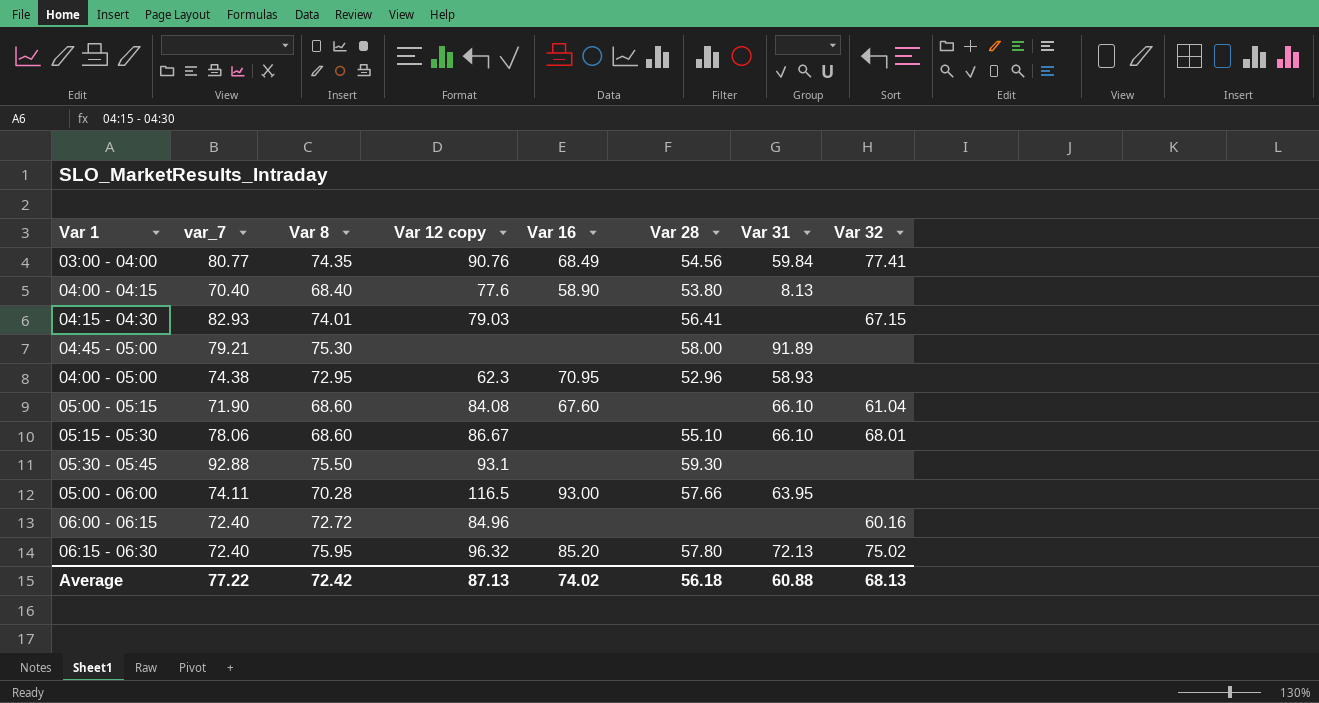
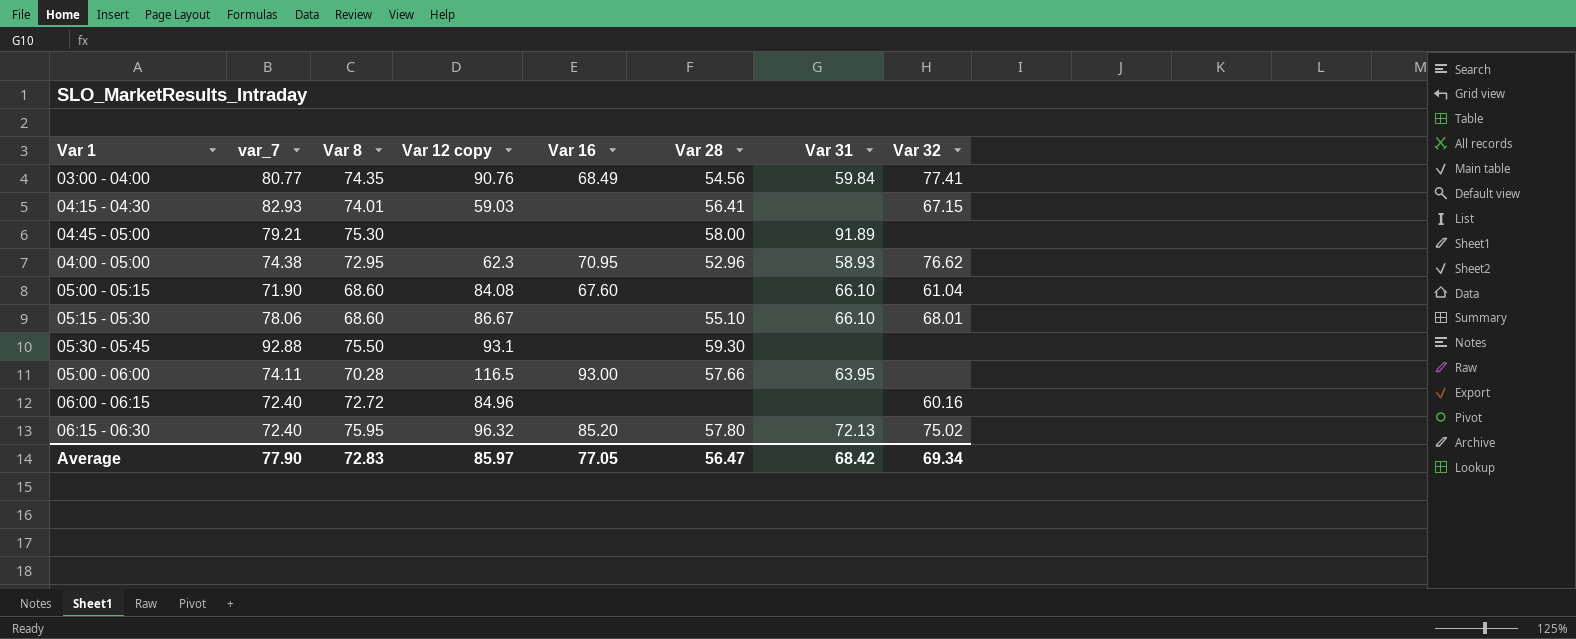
row 04:00 - 04:15: 70.40 | 68.40 | 77.6 | 58.90 | 53.80 | 8.13 | none -> none
04:15 - 04:30 | Var 12 copy: 79.03 -> 59.03
04:00 - 05:00 | Var 32: none -> 76.62
Average | var_7: 77.22 -> 77.90
Average | Var 8: 72.42 -> 72.83
Average | Var 12 copy: 87.13 -> 85.97
Average | Var 16: 74.02 -> 77.05
Average | Var 28: 56.18 -> 56.47
Average | Var 31: 60.88 -> 68.42
Average | Var 32: 68.13 -> 69.34

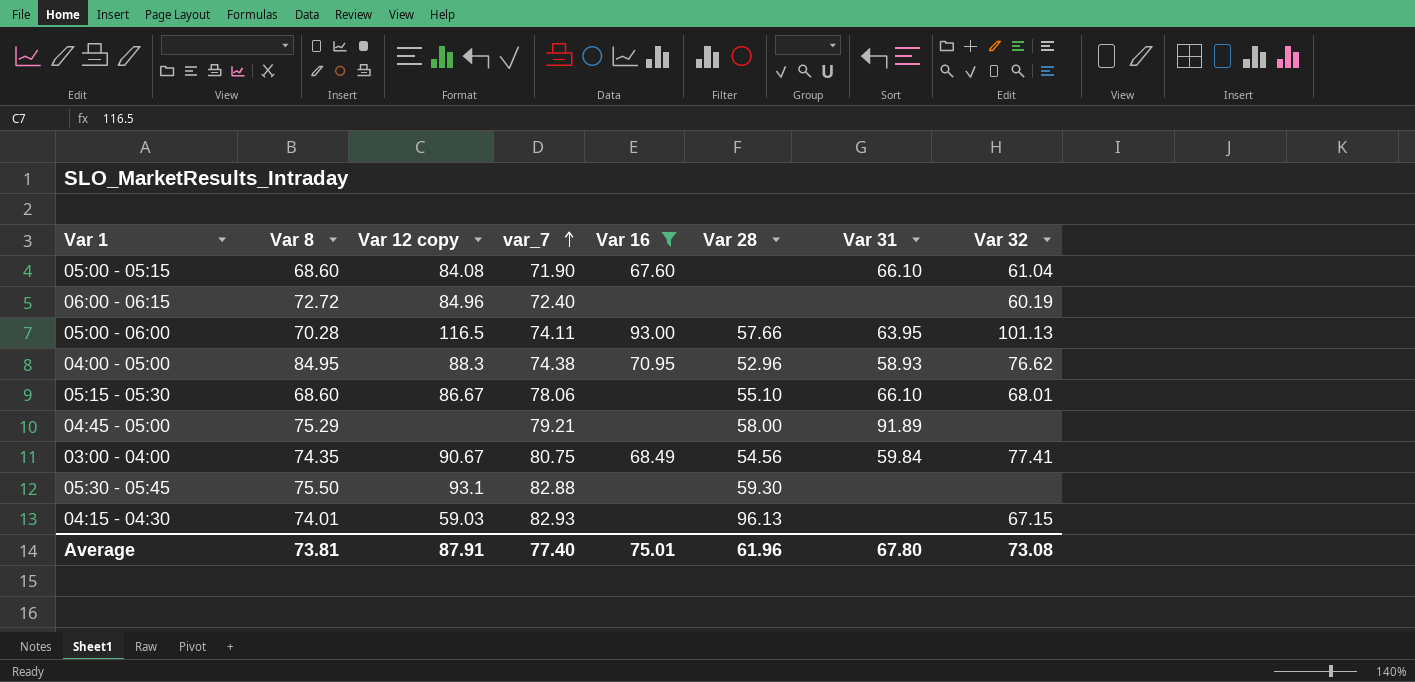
filter: none -> Var 16 != 85.20
row order: none -> var_7 ascending
column var_7 | position: 2 -> 4
06:00 - 06:15 | Var 32: 60.16 -> 60.19
05:00 - 06:00 | Var 32: none -> 101.13
04:00 - 05:00 | Var 8: 72.95 -> 84.95
04:00 - 05:00 | Var 12 copy: 62.3 -> 88.3
04:45 - 05:00 | Var 8: 75.30 -> 75.29
03:00 - 04:00 | Var 12 copy: 90.76 -> 90.67
03:00 - 04:00 | var_7: 80.77 -> 80.75
05:30 - 05:45 | var_7: 92.88 -> 82.88
04:15 - 04:30 | Var 28: 56.41 -> 96.13
Average | Var 8: 72.83 -> 73.81
Average | Var 12 copy: 85.97 -> 87.91
Average | var_7: 77.90 -> 77.40
Average | Var 16: 77.05 -> 75.01
Average | Var 28: 56.47 -> 61.96
Average | Var 31: 68.42 -> 67.80
Average | Var 32: 69.34 -> 73.08

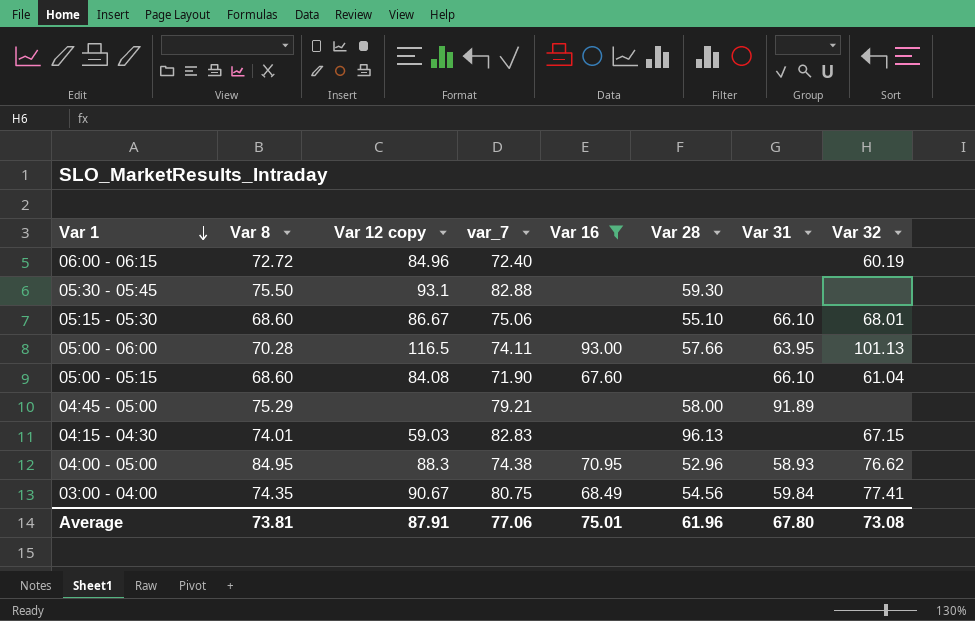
row order: var_7 ascending -> Var 1 descending
05:15 - 05:30 | var_7: 78.06 -> 75.06
04:15 - 04:30 | var_7: 82.93 -> 82.83
Average | var_7: 77.40 -> 77.06

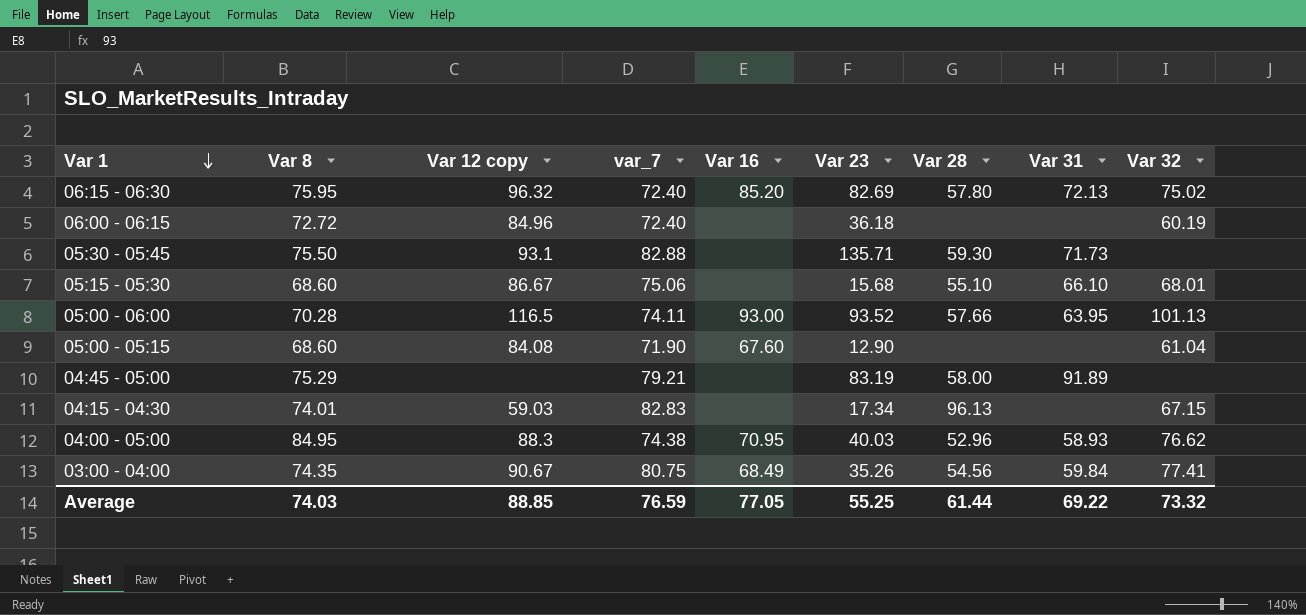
filter: Var 16 != 85.20 -> none
column Var 23 | position: none -> 6
05:30 - 05:45 | Var 31: none -> 71.73
05:00 - 05:15 | Var 31: 66.10 -> none
Average | Var 8: 73.81 -> 74.03
Average | Var 12 copy: 87.91 -> 88.85
Average | var_7: 77.06 -> 76.59
Average | Var 16: 75.01 -> 77.05
Average | Var 28: 61.96 -> 61.44
Average | Var 31: 67.80 -> 69.22
Average | Var 32: 73.08 -> 73.32

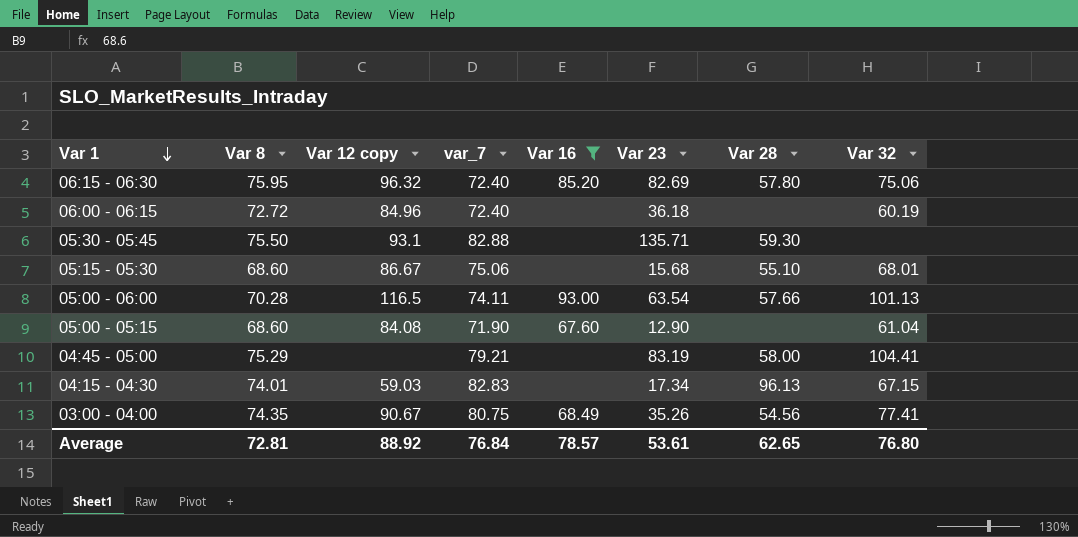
filter: none -> Var 16 != 70.95
column Var 31 | position: 8 -> none
06:15 - 06:30 | Var 32: 75.02 -> 75.06
05:00 - 06:00 | Var 23: 93.52 -> 63.54
04:45 - 05:00 | Var 32: none -> 104.41
Average | Var 8: 74.03 -> 72.81
Average | Var 12 copy: 88.85 -> 88.92
Average | var_7: 76.59 -> 76.84
Average | Var 16: 77.05 -> 78.57
Average | Var 23: 55.25 -> 53.61
Average | Var 28: 61.44 -> 62.65
Average | Var 32: 73.32 -> 76.80

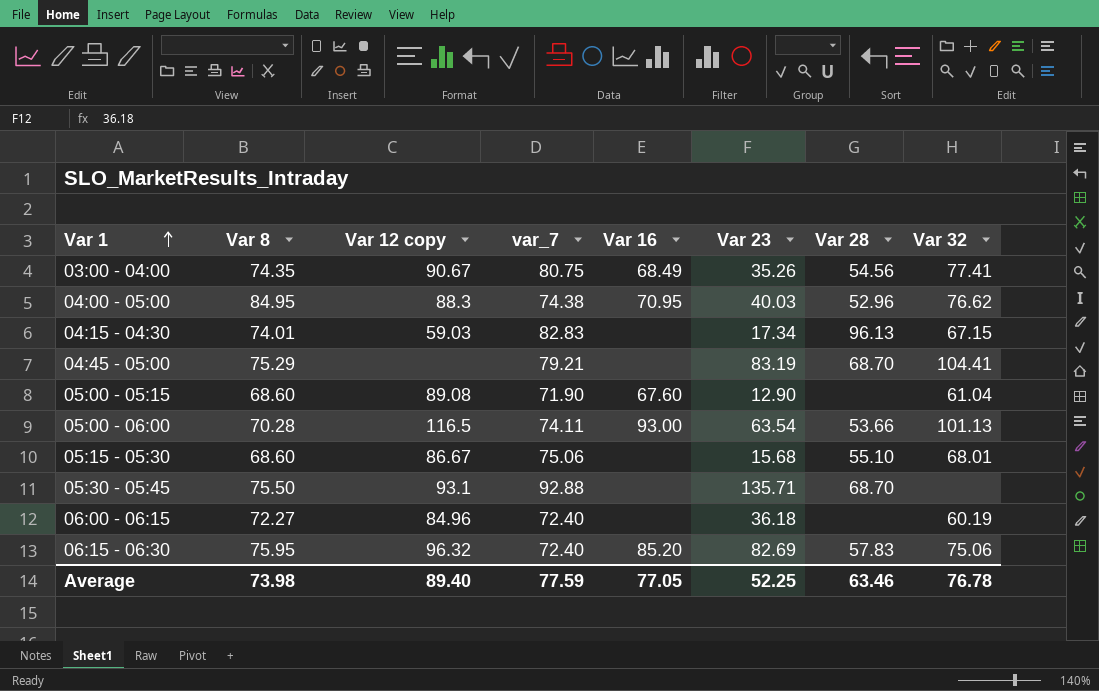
filter: Var 16 != 70.95 -> none
row order: Var 1 descending -> Var 1 ascending
04:45 - 05:00 | Var 28: 58.00 -> 68.70
05:00 - 05:15 | Var 12 copy: 84.08 -> 89.08
05:00 - 06:00 | Var 28: 57.66 -> 53.66
05:30 - 05:45 | var_7: 82.88 -> 92.88
05:30 - 05:45 | Var 28: 59.30 -> 68.70
06:00 - 06:15 | Var 8: 72.72 -> 72.27
06:15 - 06:30 | Var 28: 57.80 -> 57.83
Average | Var 8: 72.81 -> 73.98
Average | Var 12 copy: 88.92 -> 89.40
Average | var_7: 76.84 -> 77.59
Average | Var 16: 78.57 -> 77.05
Average | Var 23: 53.61 -> 52.25
Average | Var 28: 62.65 -> 63.46
Average | Var 32: 76.80 -> 76.78

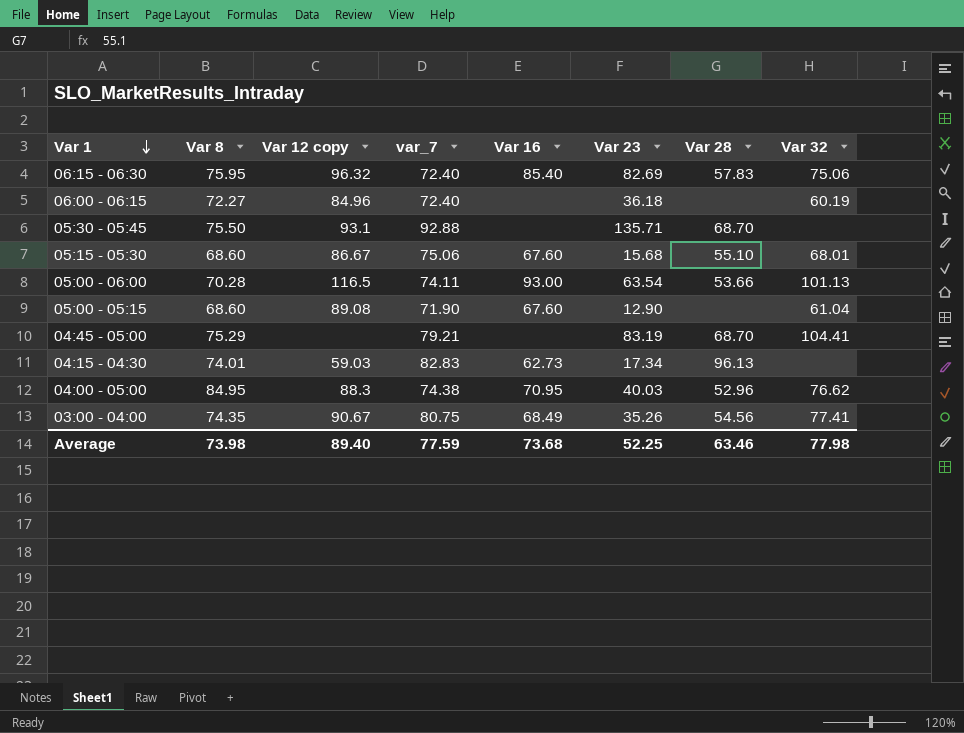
row order: Var 1 ascending -> Var 1 descending
06:15 - 06:30 | Var 16: 85.20 -> 85.40
05:15 - 05:30 | Var 16: none -> 67.60
04:15 - 04:30 | Var 16: none -> 62.73
04:15 - 04:30 | Var 32: 67.15 -> none
Average | Var 16: 77.05 -> 73.68
Average | Var 32: 76.78 -> 77.98

